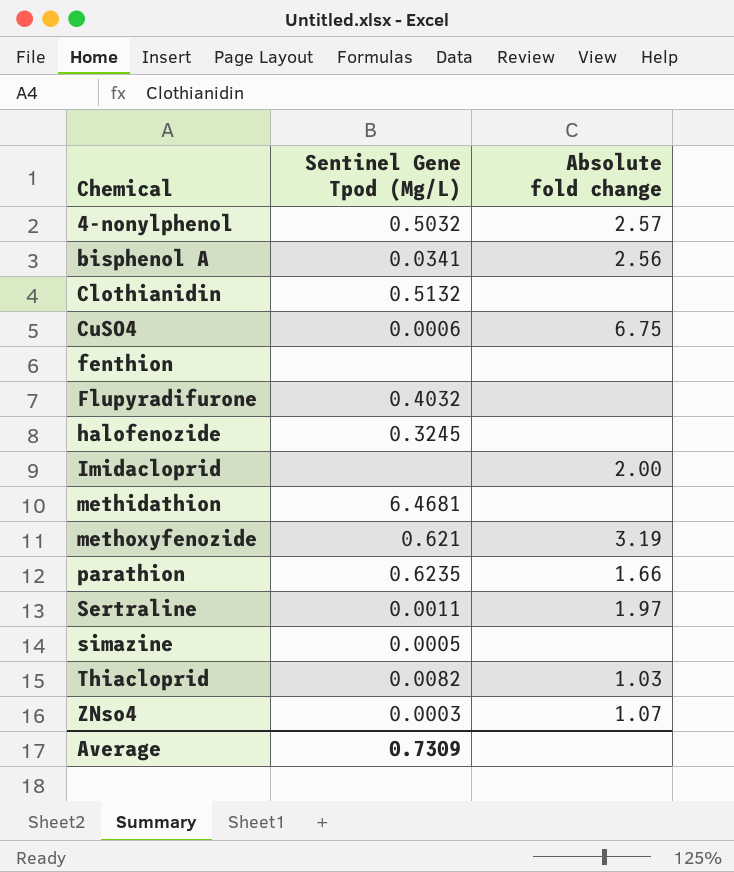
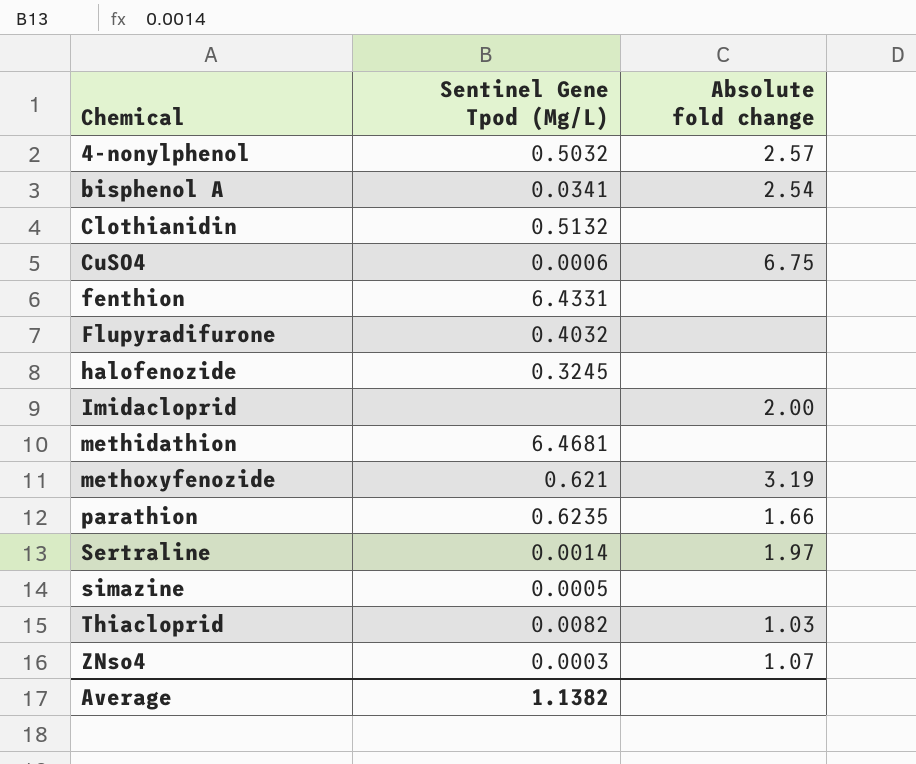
bisphenol A | Absolute fold change: 2.56 -> 2.54
fenthion | Sentinel Gene Tpod (Mg/L): none -> 6.4331
Sertraline | Sentinel Gene Tpod (Mg/L): 0.0011 -> 0.0014
Average | Sentinel Gene Tpod (Mg/L): 0.7309 -> 1.1382

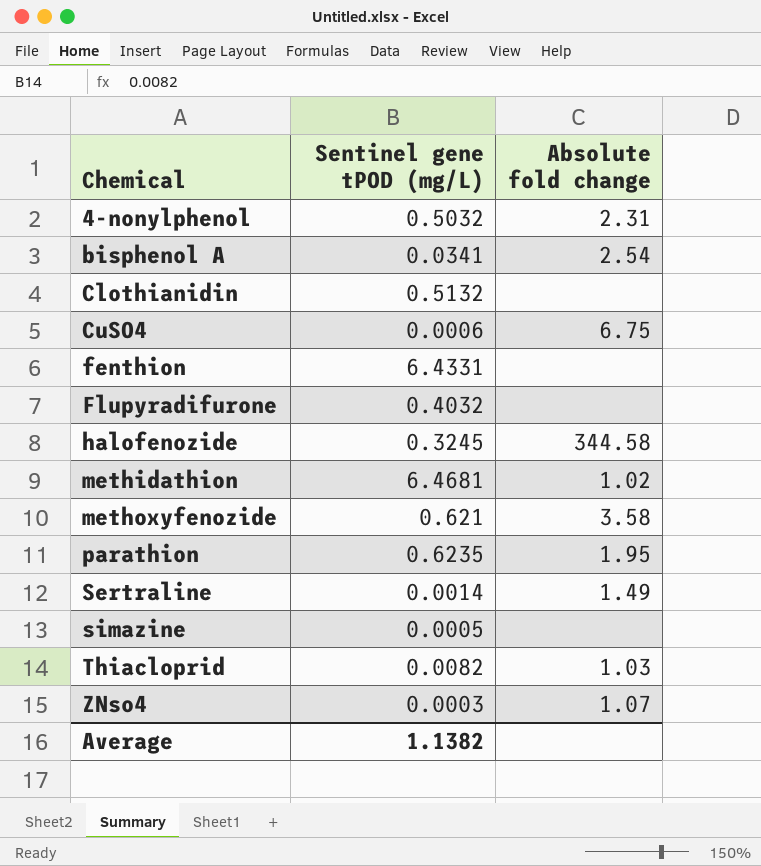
column name: Sentinel Gene Tpod (Mg/L) -> Sentinel gene tPOD (mg/L)
row Imidacloprid: none | 2.00 -> none
4-nonylphenol | Absolute fold change: 2.57 -> 2.31
halofenozide | Absolute fold change: none -> 344.58
methidathion | Absolute fold change: none -> 1.02
methoxyfenozide | Absolute fold change: 3.19 -> 3.58
parathion | Absolute fold change: 1.66 -> 1.95
Sertraline | Absolute fold change: 1.97 -> 1.49

